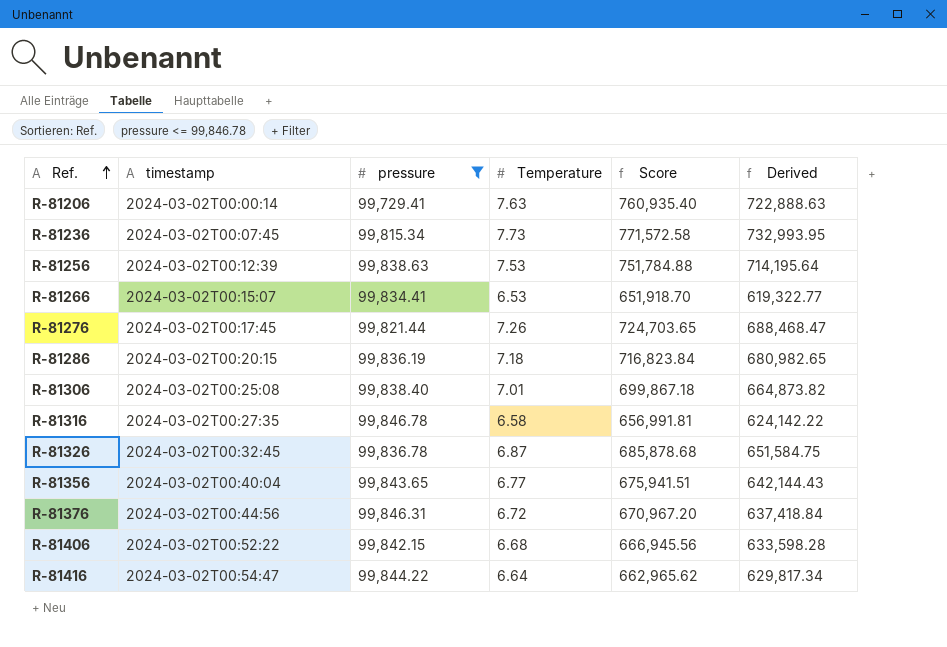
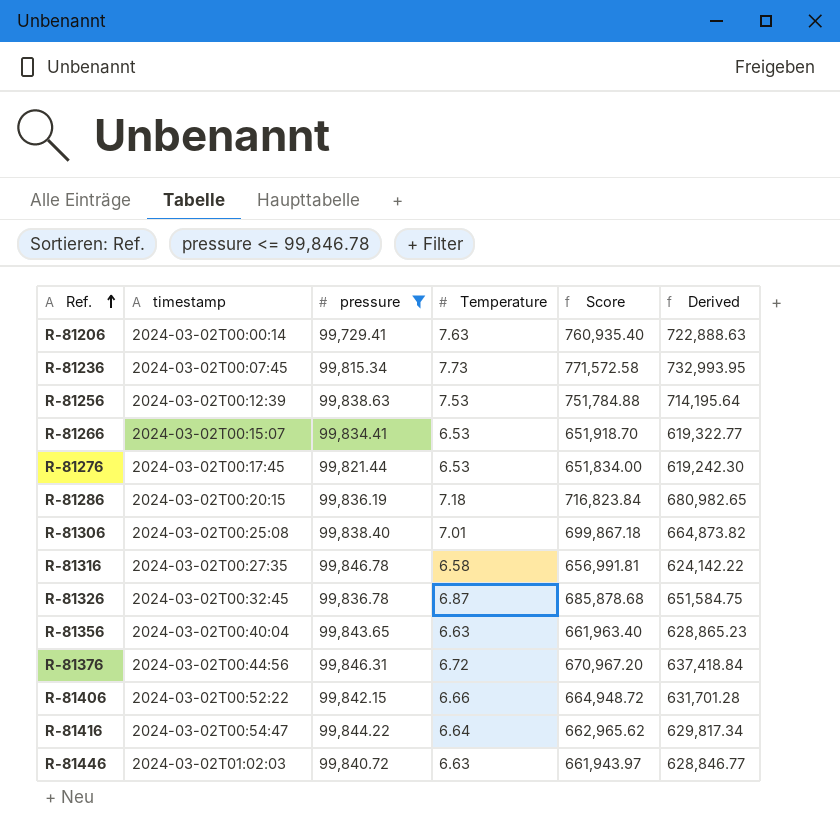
R-81276 | Temperature: 7.26 -> 6.53
R-81276 | Score: 724,703.65 -> 651,834.00
R-81276 | Derived: 688,468.47 -> 619,242.30
R-81356 | Temperature: 6.77 -> 6.63
R-81356 | Score: 675,941.51 -> 661,963.40
R-81356 | Derived: 642,144.43 -> 628,865.23
R-81406 | Temperature: 6.68 -> 6.66
R-81406 | Score: 666,945.56 -> 664,948.72
R-81406 | Derived: 633,598.28 -> 631,701.28
row R-81446: none -> 2024-03-02T01:02:03 | 99,840.72 | 6.63 | 661,943.97 | 628,846.77

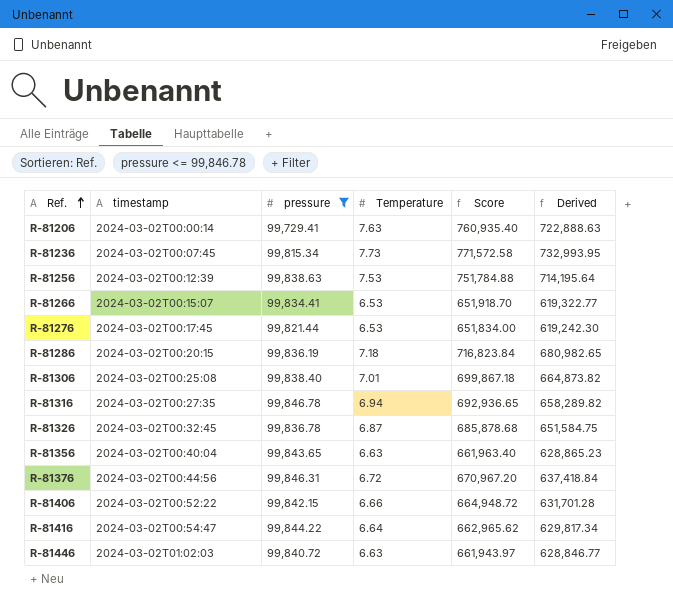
R-81316 | Temperature: 6.58 -> 6.94
R-81316 | Score: 656,991.81 -> 692,936.65
R-81316 | Derived: 624,142.22 -> 658,289.82

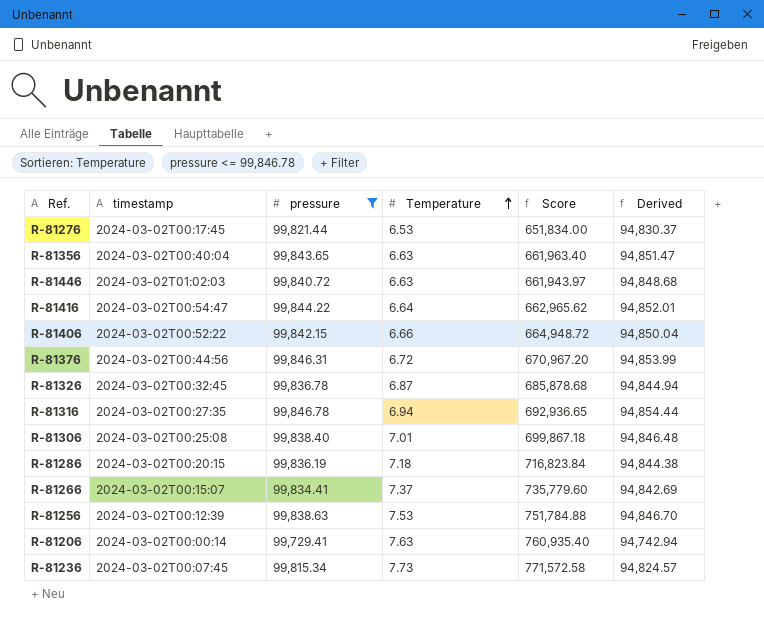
row order: Ref. ascending -> Temperature ascending
column Derived | formula: [Score] * 0.95 -> [pressure] * 0.95
R-81266 | Temperature: 6.53 -> 7.37
R-81266 | Score: 651,918.70 -> 735,779.60

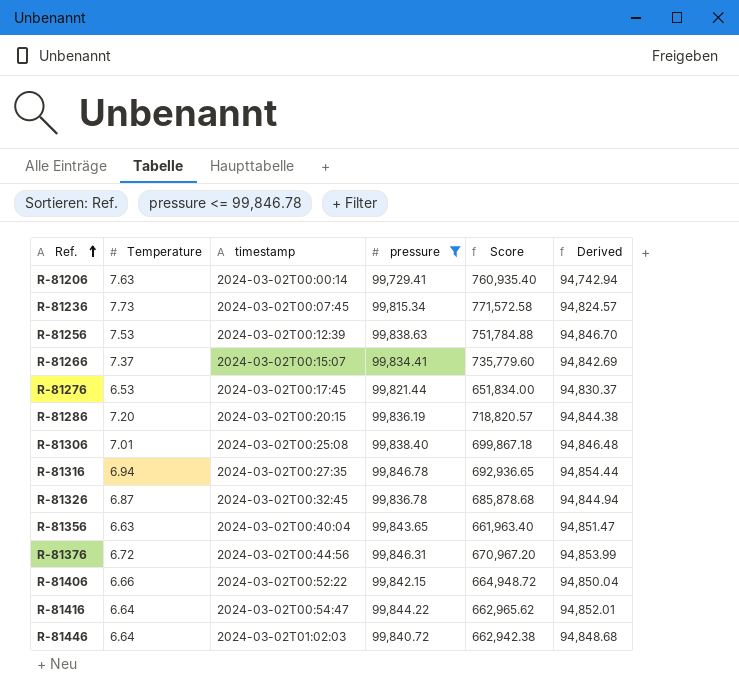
row order: Temperature ascending -> Ref. ascending
column Temperature | position: 4 -> 2
R-81286 | Temperature: 7.18 -> 7.20
R-81286 | Score: 716,823.84 -> 718,820.57
R-81446 | Temperature: 6.63 -> 6.64
R-81446 | Score: 661,943.97 -> 662,942.38

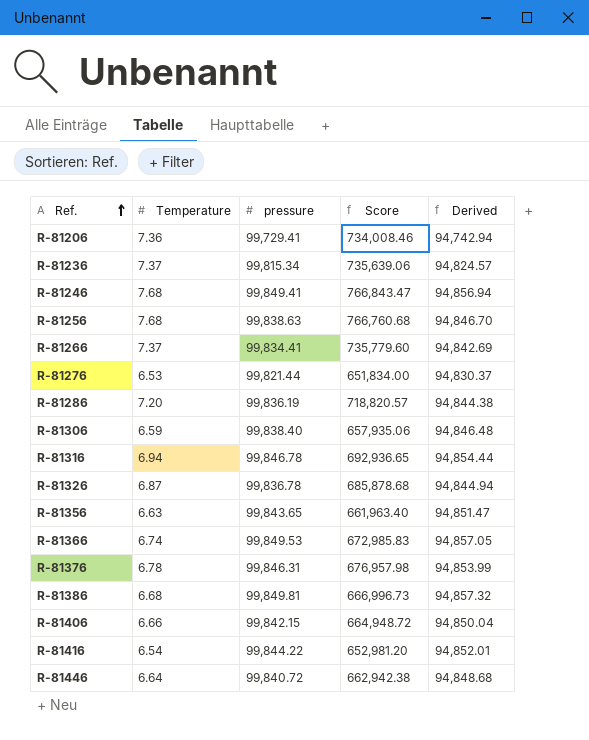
filter: pressure <= 99,846.78 -> none
column timestamp | position: 3 -> none
R-81206 | Temperature: 7.63 -> 7.36
R-81206 | Score: 760,935.40 -> 734,008.46
R-81236 | Temperature: 7.73 -> 7.37
R-81236 | Score: 771,572.58 -> 735,639.06
R-81256 | Temperature: 7.53 -> 7.68
R-81256 | Score: 751,784.88 -> 766,760.68
R-81306 | Temperature: 7.01 -> 6.59
R-81306 | Score: 699,867.18 -> 657,935.06
R-81376 | Temperature: 6.72 -> 6.78
R-81376 | Score: 670,967.20 -> 676,957.98
R-81416 | Temperature: 6.64 -> 6.54
R-81416 | Score: 662,965.62 -> 652,981.20

